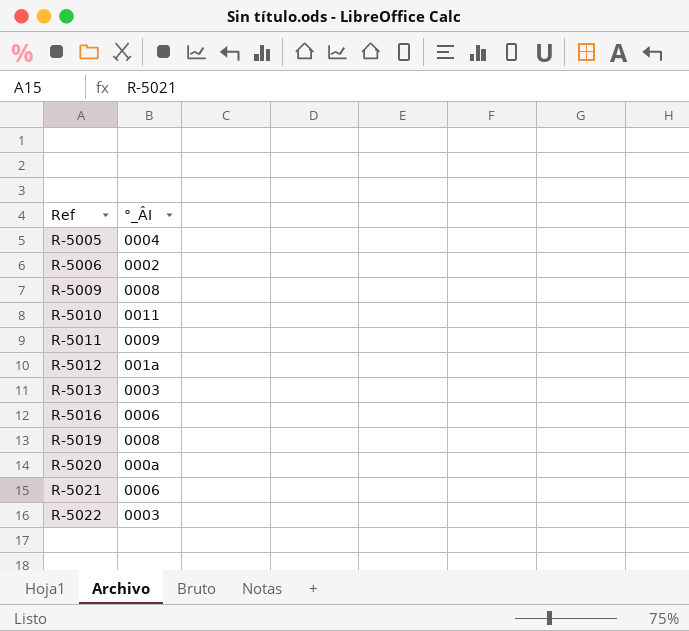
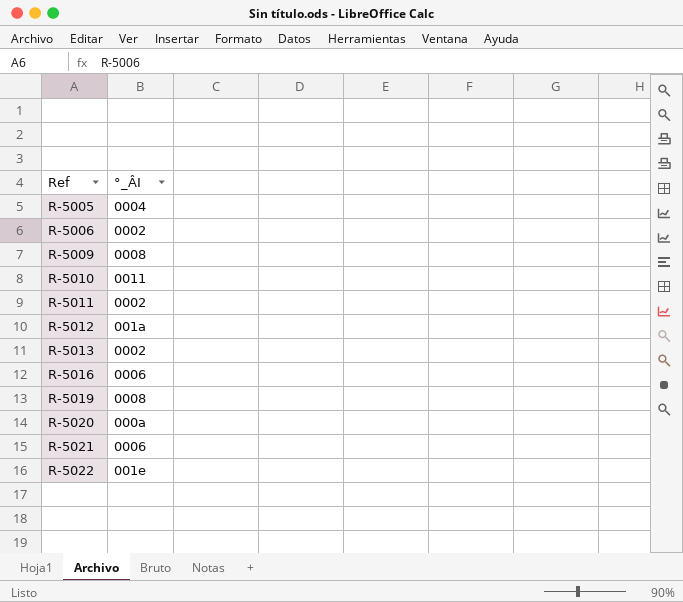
R-5011 | °_ÂI: 0009 -> 0002
R-5013 | °_ÂI: 0003 -> 0002
R-5022 | °_ÂI: 0003 -> 001e

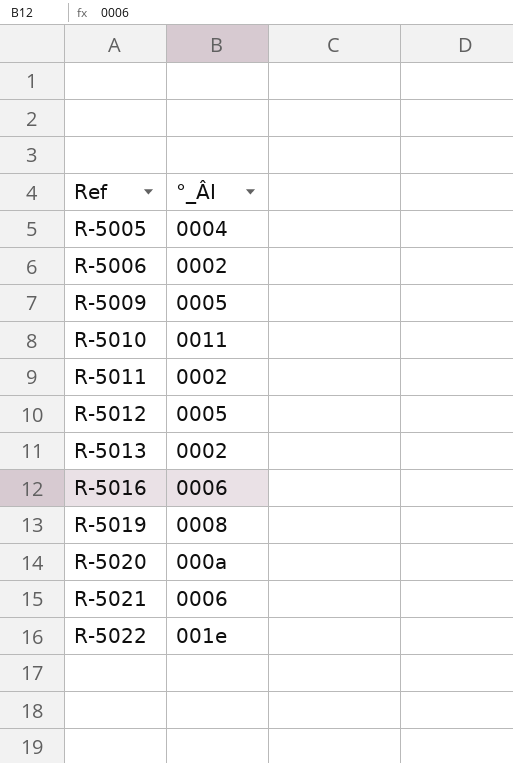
R-5009 | °_ÂI: 0008 -> 0005
R-5012 | °_ÂI: 001a -> 0005

